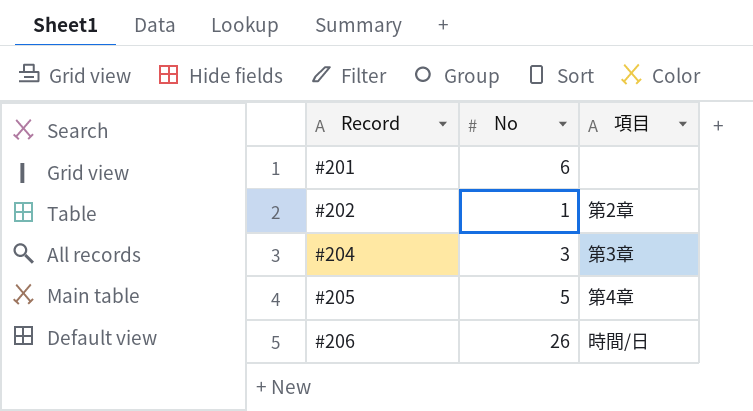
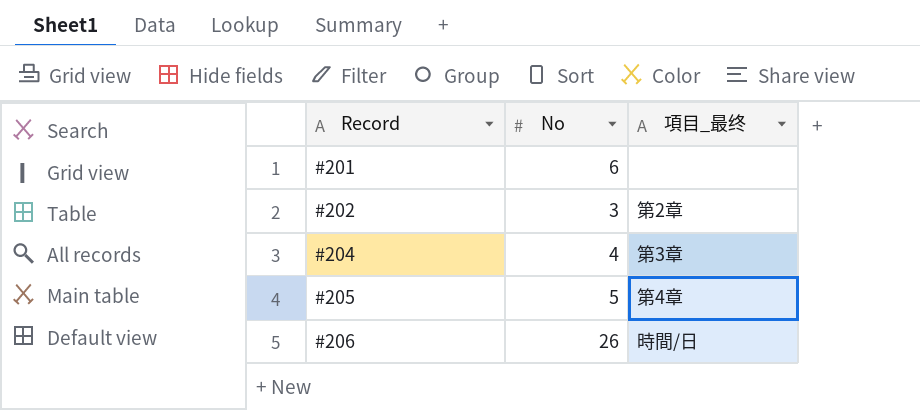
column name: 項目 -> 項目_最终
#202 | No: 1 -> 3
#204 | No: 3 -> 4

